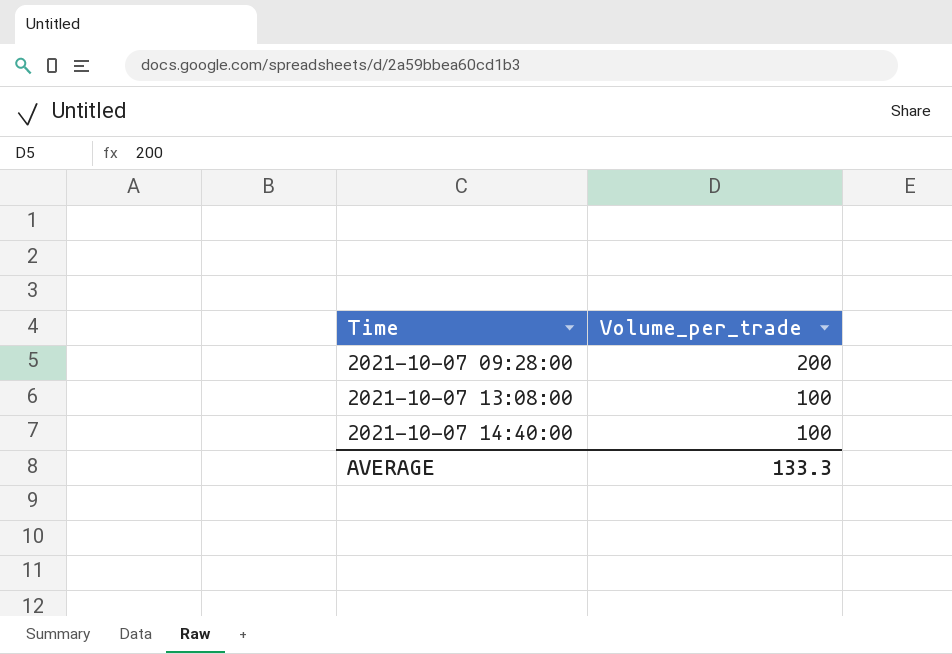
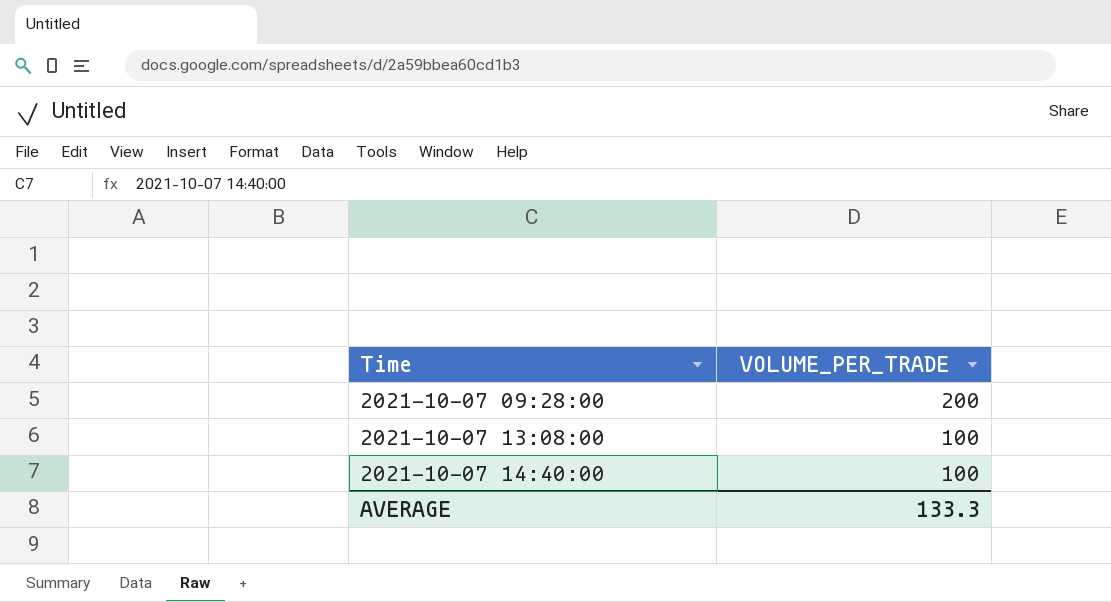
column name: Volume_per_trade -> VOLUME_PER_TRADE

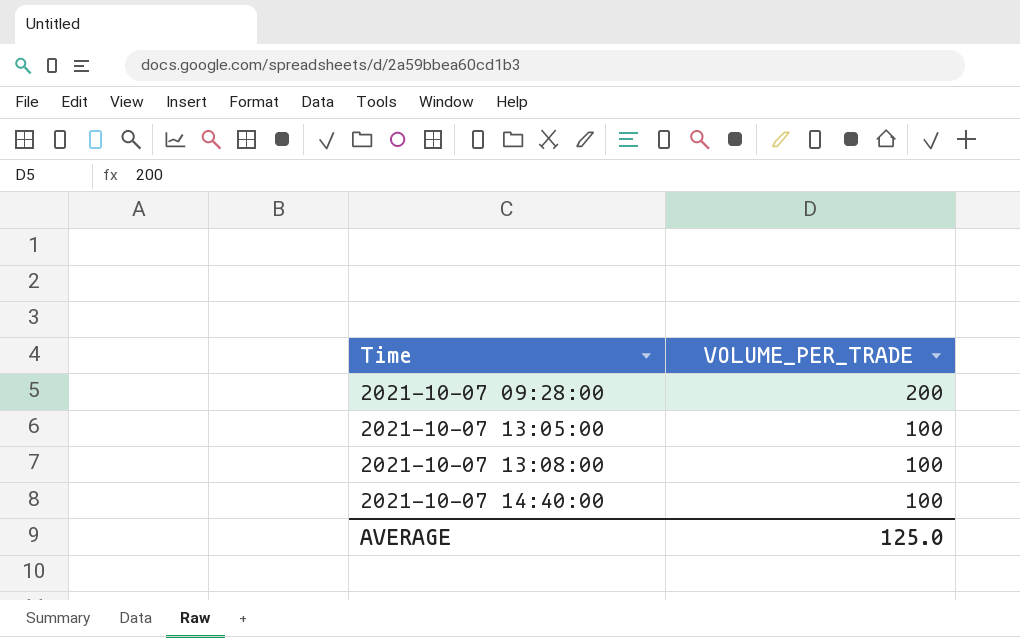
row 2021-10-07 13:05:00: none -> 100
AVERAGE | VOLUME_PER_TRADE: 133.3 -> 125.0

